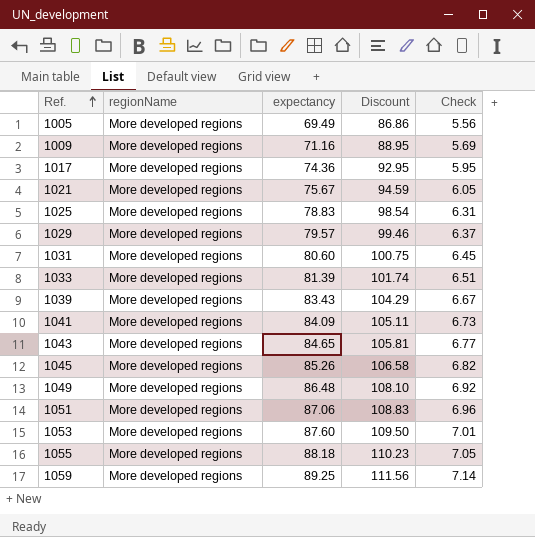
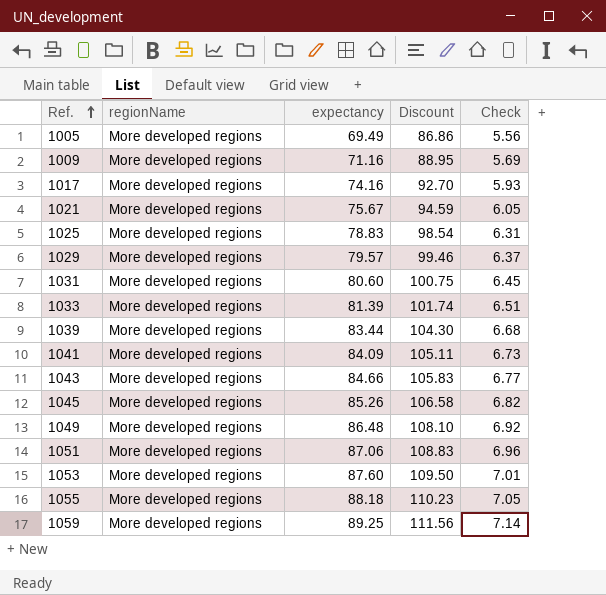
1017 | expectancy: 74.36 -> 74.16
1017 | Discount: 92.95 -> 92.70
1017 | Check: 5.95 -> 5.93
1039 | expectancy: 83.43 -> 83.44
1039 | Discount: 104.29 -> 104.30
1039 | Check: 6.67 -> 6.68
1043 | expectancy: 84.65 -> 84.66
1043 | Discount: 105.81 -> 105.83

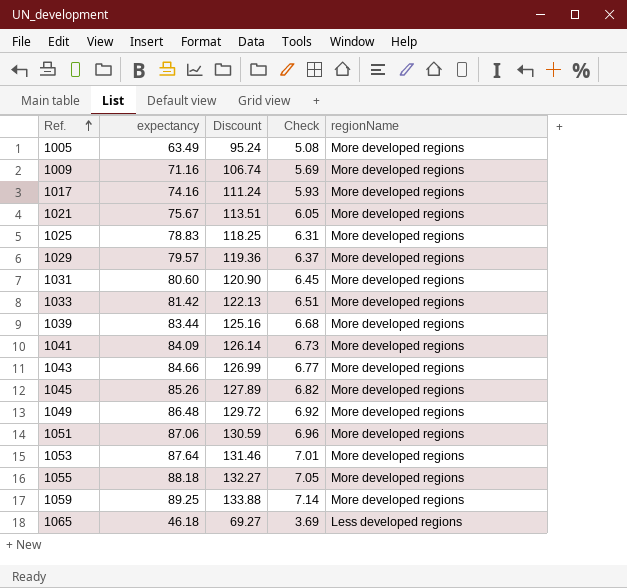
column Discount | formula: [expectancy] * 1.25 -> [expectancy] * 1.5
column regionName | position: 2 -> 5
1005 | expectancy: 69.49 -> 63.49
1005 | Check: 5.56 -> 5.08
1033 | expectancy: 81.39 -> 81.42
1053 | expectancy: 87.60 -> 87.64
row 1065: none -> 46.18 | 69.27 | 3.69 | Less developed regions

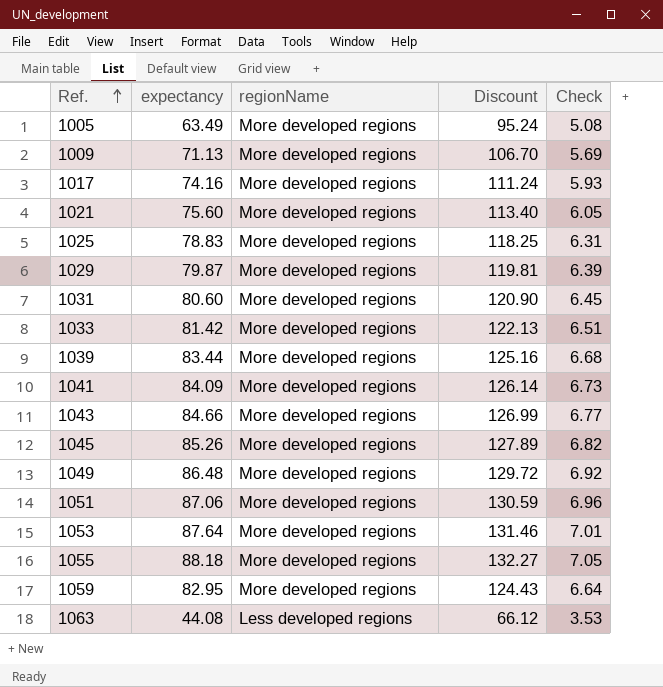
column regionName | position: 5 -> 3
row 1065: 46.18 | 69.27 | 3.69 | Less developed regions -> none
1009 | expectancy: 71.16 -> 71.13
1009 | Discount: 106.74 -> 106.70
1021 | expectancy: 75.67 -> 75.60
1021 | Discount: 113.51 -> 113.40
1029 | expectancy: 79.57 -> 79.87
1029 | Discount: 119.36 -> 119.81
1029 | Check: 6.37 -> 6.39
1059 | expectancy: 89.25 -> 82.95
1059 | Discount: 133.88 -> 124.43
1059 | Check: 7.14 -> 6.64
row 1063: none -> 44.08 | Less developed regions | 66.12 | 3.53

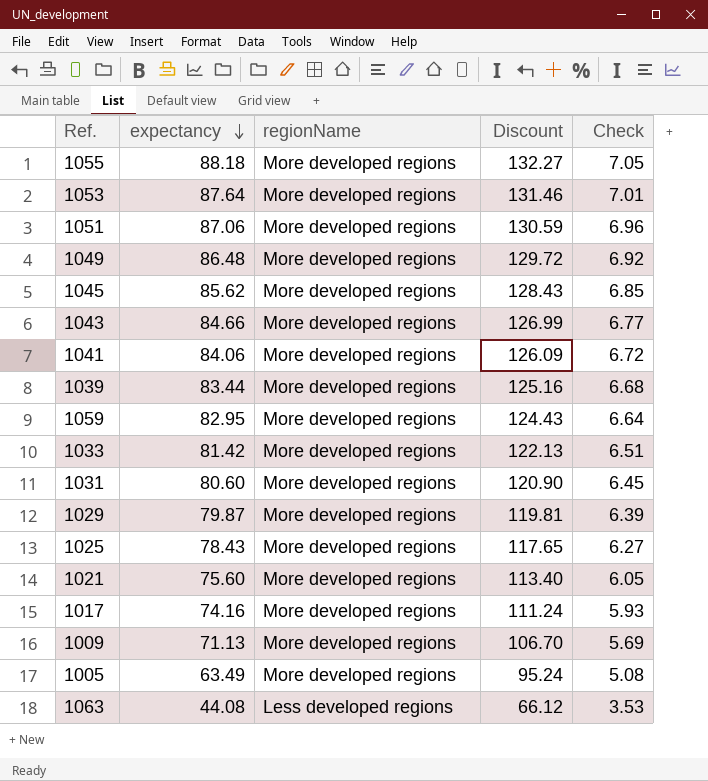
row order: Ref. ascending -> expectancy descending
1045 | expectancy: 85.26 -> 85.62
1045 | Discount: 127.89 -> 128.43
1045 | Check: 6.82 -> 6.85
1041 | expectancy: 84.09 -> 84.06
1041 | Discount: 126.14 -> 126.09
1041 | Check: 6.73 -> 6.72
1025 | expectancy: 78.83 -> 78.43
1025 | Discount: 118.25 -> 117.65
1025 | Check: 6.31 -> 6.27

